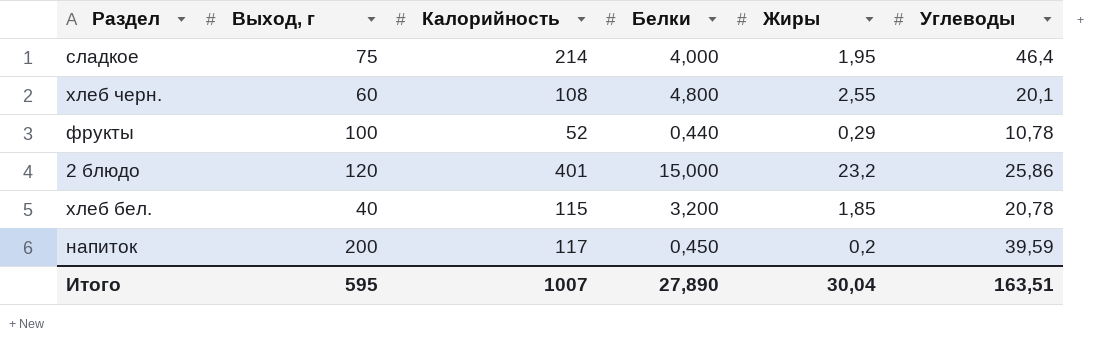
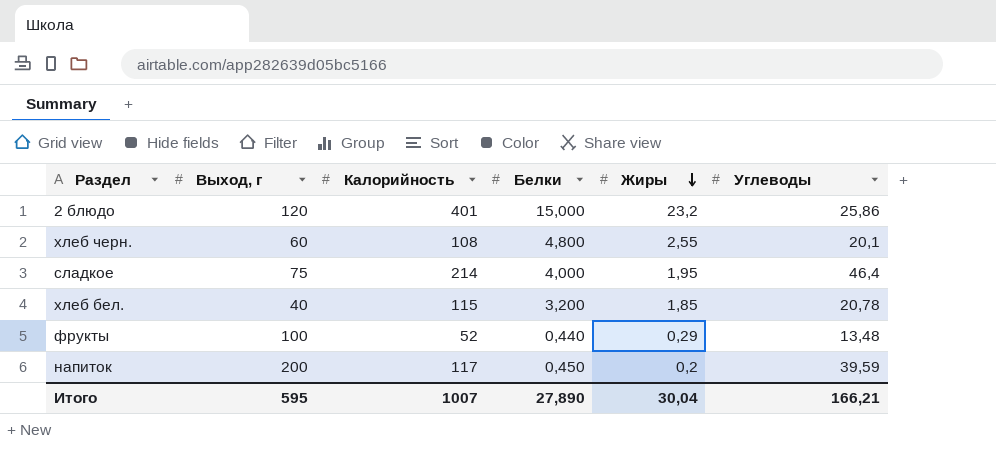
row order: none -> Жиры descending
фрукты | Углеводы: 10,78 -> 13,48
Итого | Углеводы: 163,51 -> 166,21

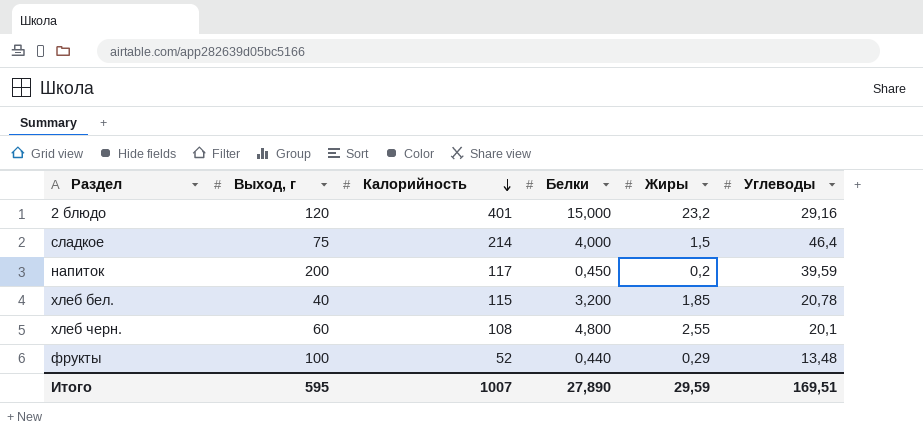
row order: Жиры descending -> Калорийность descending
2 блюдо | Углеводы: 25,86 -> 29,16
сладкое | Жиры: 1,95 -> 1,5
Итого | Жиры: 30,04 -> 29,59
Итого | Углеводы: 166,21 -> 169,51

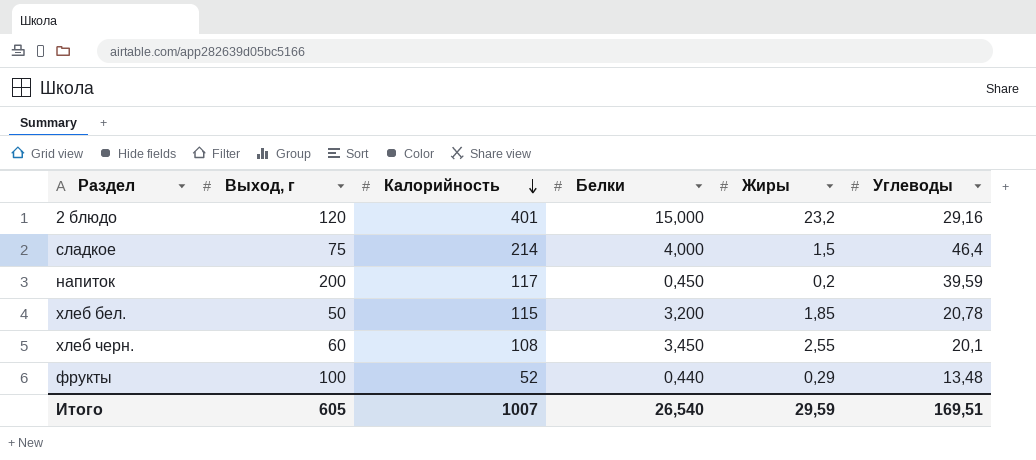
хлеб бел. | Выход, г: 40 -> 50
хлеб черн. | Белки: 4,800 -> 3,450
Итого | Выход, г: 595 -> 605
Итого | Белки: 27,890 -> 26,540

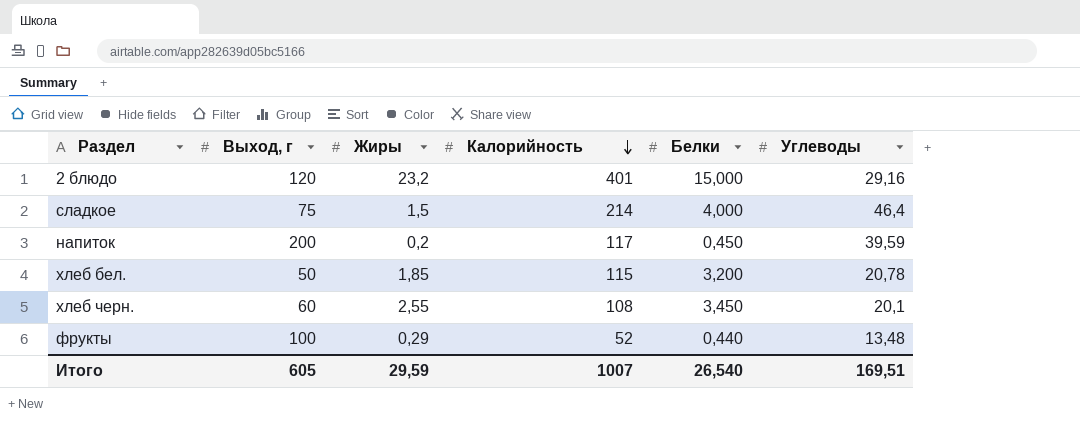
column Жиры | position: 5 -> 3

